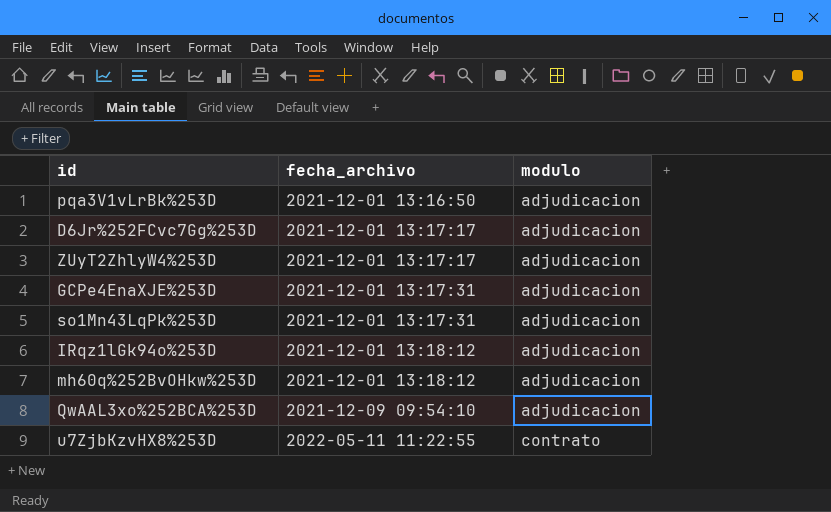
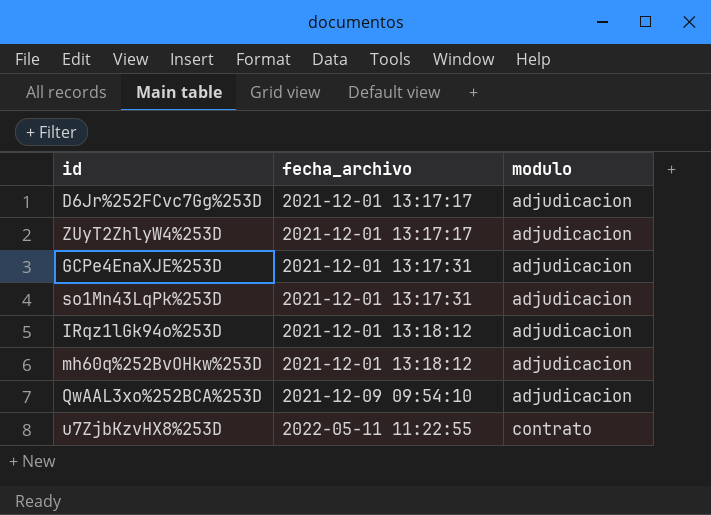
row pqa3V1vLrBk%253D: 2021-12-01 13:16:50 | adjudicacion -> none

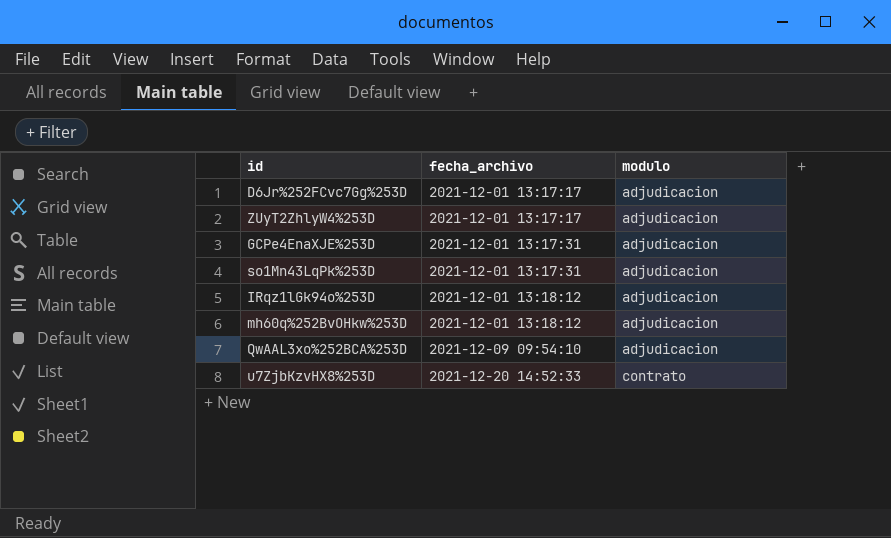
u7ZjbKzvHX8%253D | fecha_archivo: 2022-05-11 11:22:55 -> 2021-12-20 14:52:33

